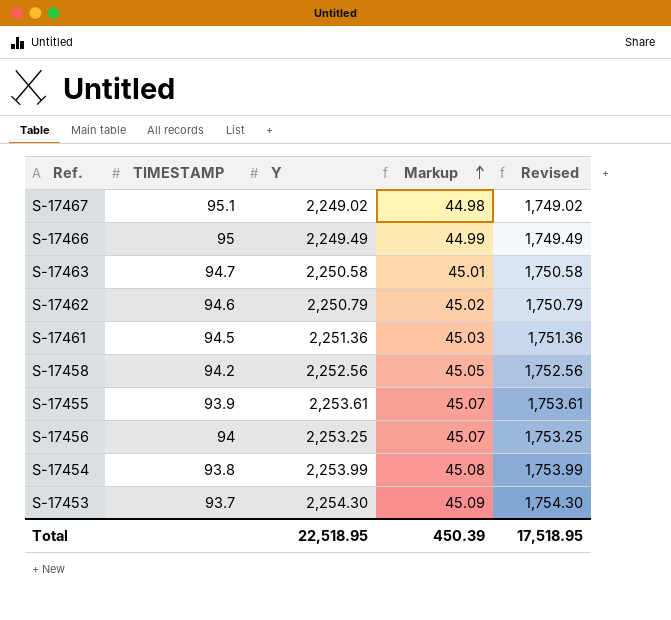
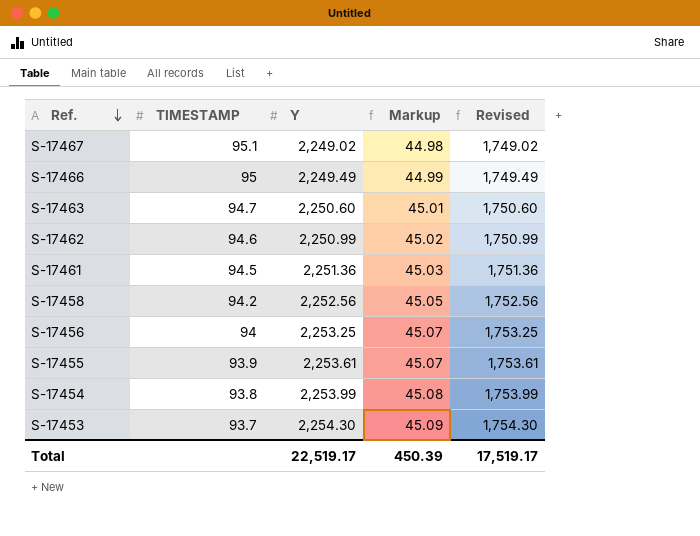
row order: Markup ascending -> Ref. descending
S-17463 | Y: 2,250.58 -> 2,250.60
S-17463 | Revised: 1,750.58 -> 1,750.60
S-17462 | Y: 2,250.79 -> 2,250.99
S-17462 | Revised: 1,750.79 -> 1,750.99
Total | Y: 22,518.95 -> 22,519.17
Total | Revised: 17,518.95 -> 17,519.17

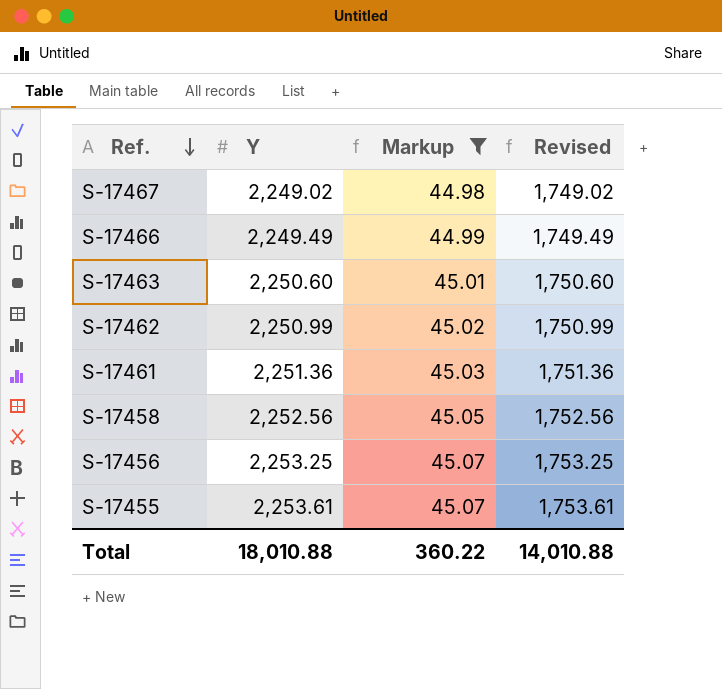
filter: none -> Markup <= 45.07
column TIMESTAMP | position: 2 -> none
Total | Y: 22,519.17 -> 18,010.88
Total | Markup: 450.39 -> 360.22
Total | Revised: 17,519.17 -> 14,010.88

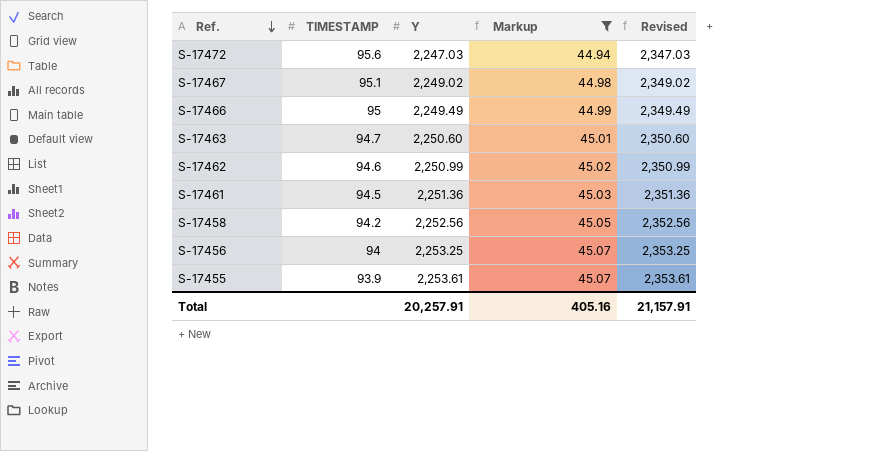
column TIMESTAMP | position: none -> 2
column Revised | formula: [Y] - 500 -> [Y] + 100
row S-17472: none -> 95.6 | 2,247.03 | 44.94 | 2,347.03
Total | Y: 18,010.88 -> 20,257.91
Total | Markup: 360.22 -> 405.16
Total | Revised: 14,010.88 -> 21,157.91

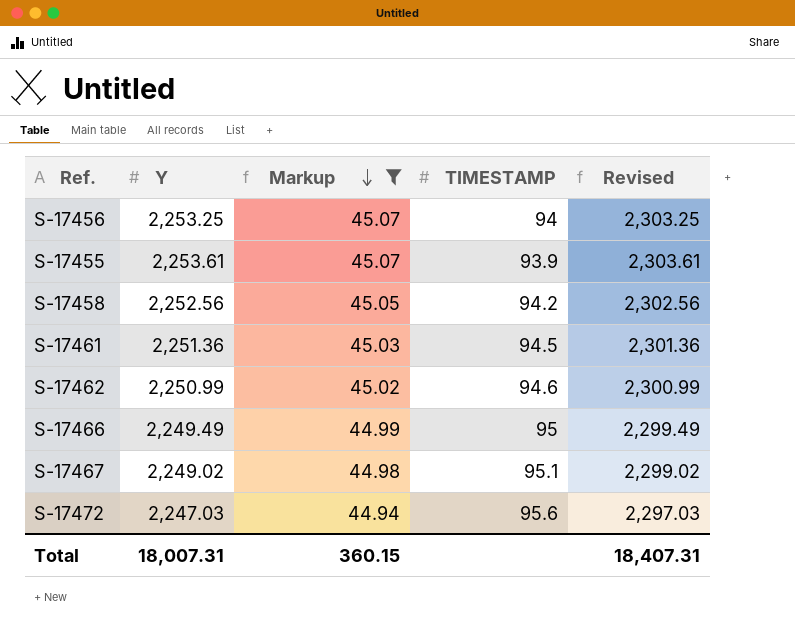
row order: Ref. descending -> Markup descending
column TIMESTAMP | position: 2 -> 4
column Revised | formula: [Y] + 100 -> [Y] + 50
row S-17463: 94.7 | 2,250.60 | 45.01 | 2,350.60 -> none
Total | Y: 20,257.91 -> 18,007.31
Total | Markup: 405.16 -> 360.15
Total | Revised: 21,157.91 -> 18,407.31

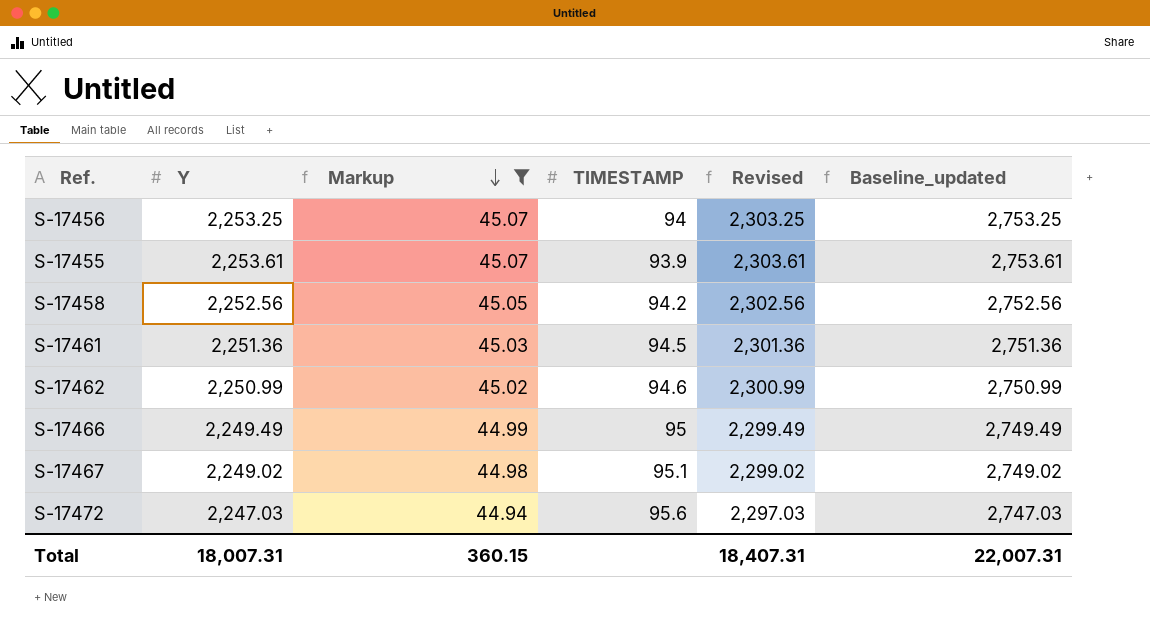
column Baseline_updated | formula: none -> [Y] + 500

